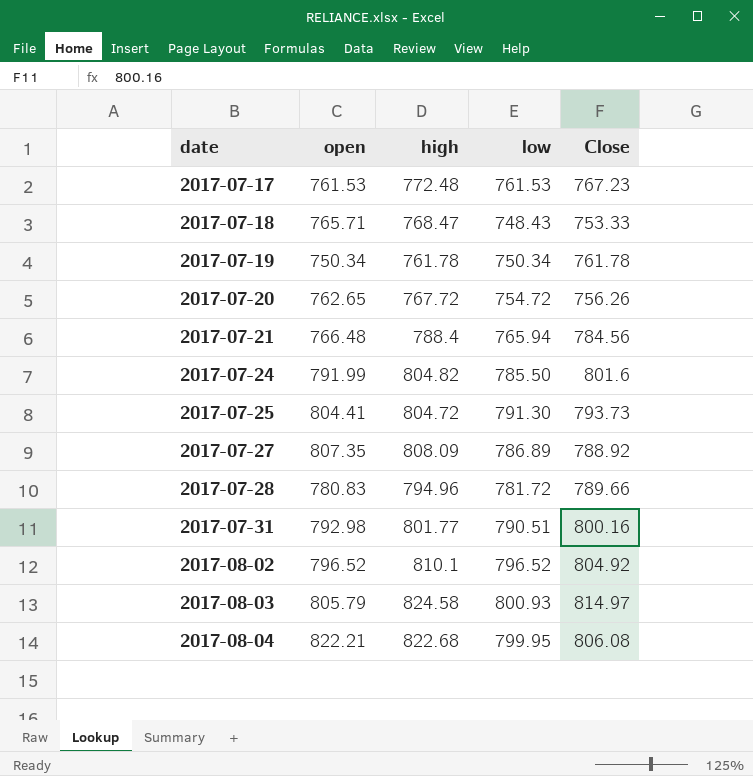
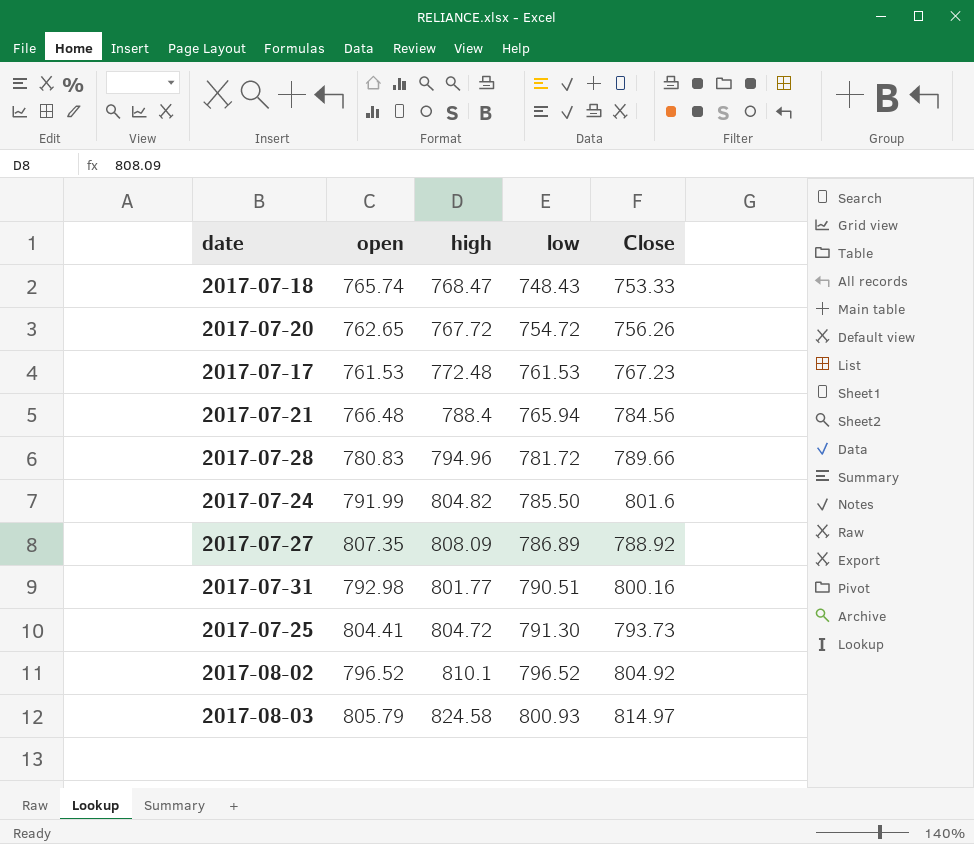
row order: date ascending -> low ascending
row 2017-07-19: 750.34 | 761.78 | 750.34 | 761.78 -> none
row 2017-08-04: 822.21 | 822.68 | 799.95 | 806.08 -> none
2017-07-18 | open: 765.71 -> 765.74

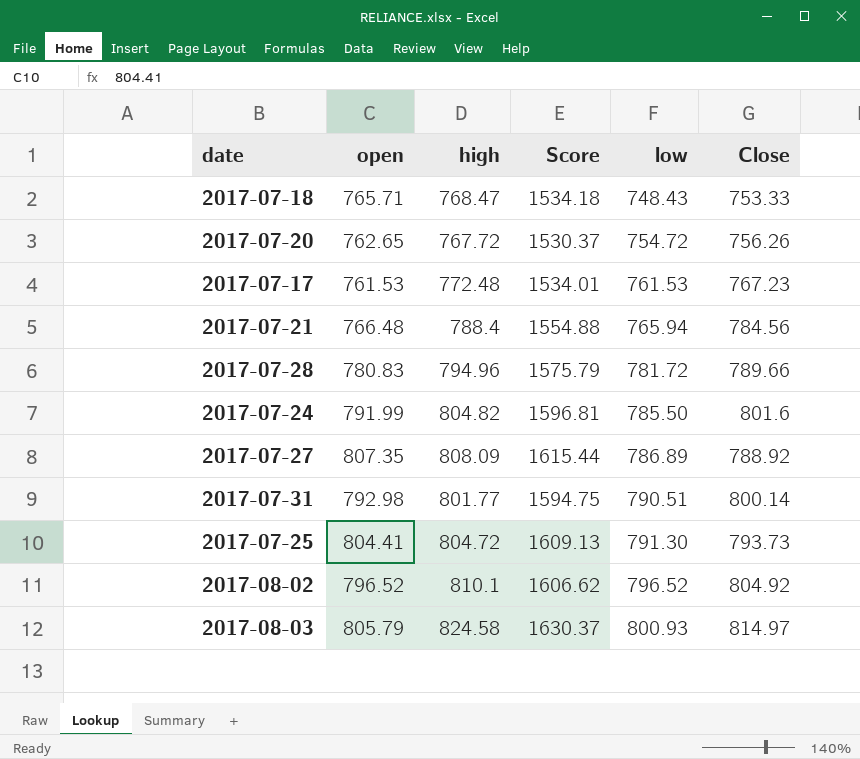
column Score | formula: none -> [open] + [high]
2017-07-18 | open: 765.74 -> 765.71
2017-07-31 | Close: 800.16 -> 800.14

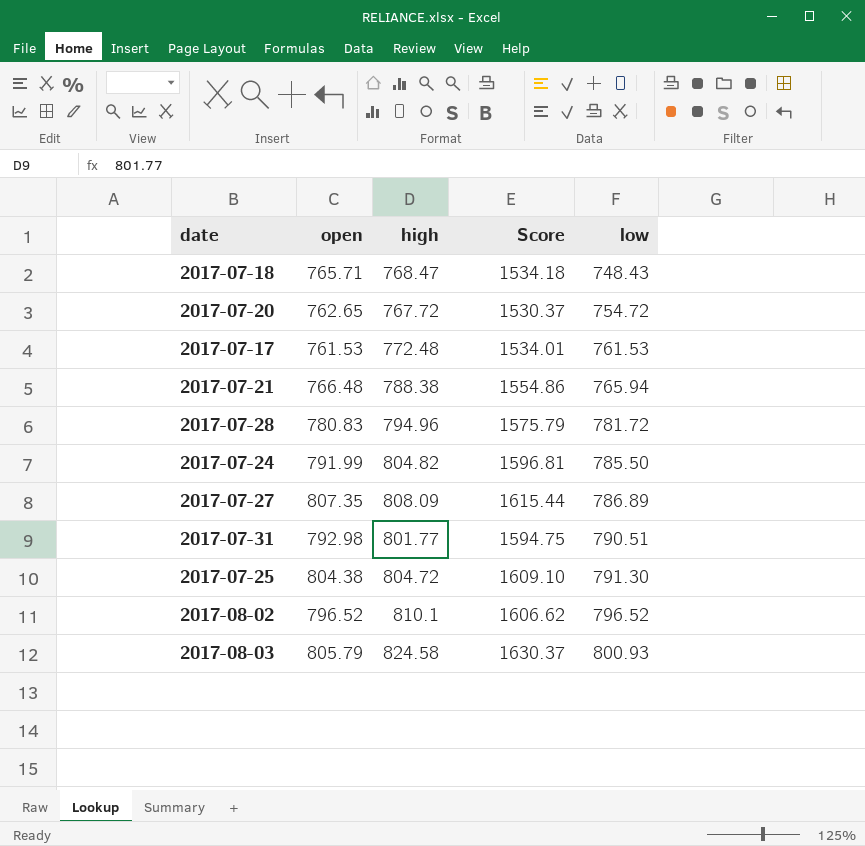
column Close | position: 6 -> none
2017-07-21 | high: 788.4 -> 788.38
2017-07-21 | Score: 1554.88 -> 1554.86
2017-07-25 | open: 804.41 -> 804.38
2017-07-25 | Score: 1609.13 -> 1609.10

